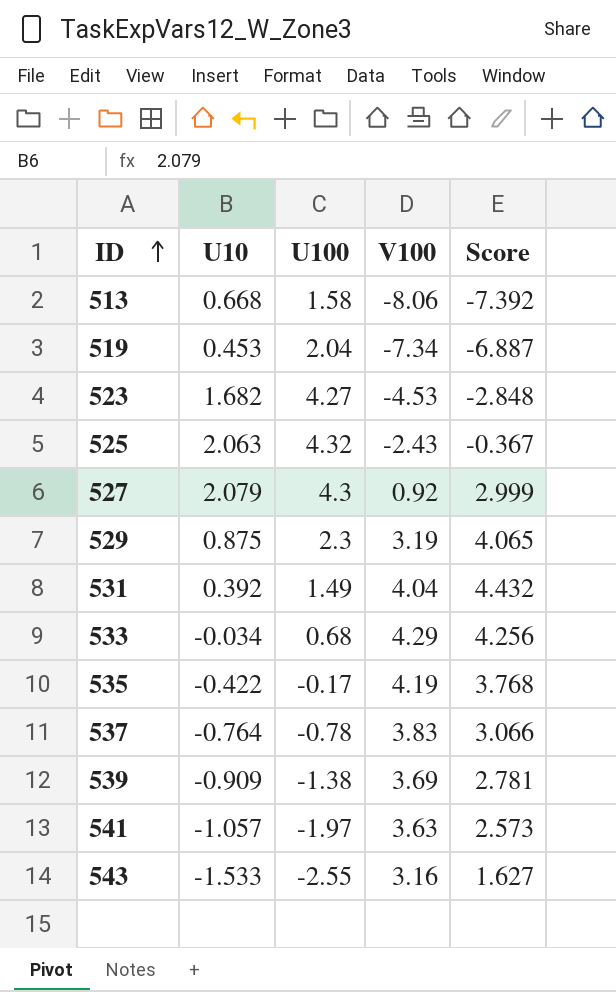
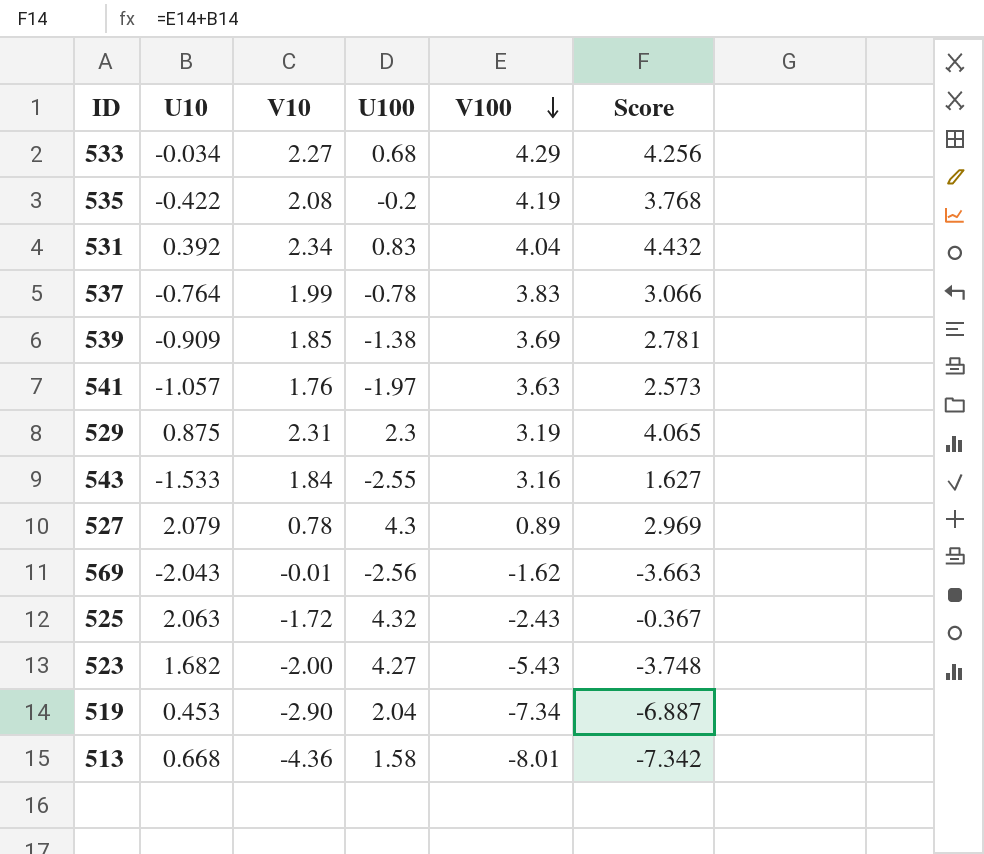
row order: ID ascending -> V100 descending
column V10 | position: none -> 3
535 | U100: -0.17 -> -0.2
531 | U100: 1.49 -> 0.83
527 | V100: 0.92 -> 0.89
527 | Score: 2.999 -> 2.969
row 569: none -> -2.043 | -0.01 | -2.56 | -1.62 | -3.663
523 | V100: -4.53 -> -5.43
523 | Score: -2.848 -> -3.748
513 | V100: -8.06 -> -8.01
513 | Score: -7.392 -> -7.342

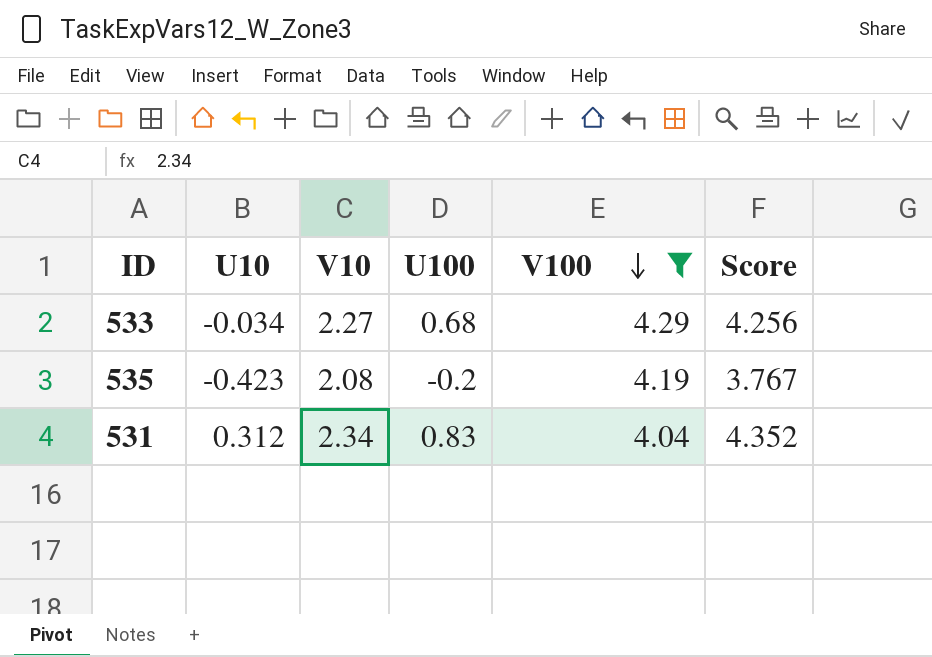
filter: none -> V100 >= 4.04
535 | U10: -0.422 -> -0.423
535 | Score: 3.768 -> 3.767
531 | U10: 0.392 -> 0.312
531 | Score: 4.432 -> 4.352

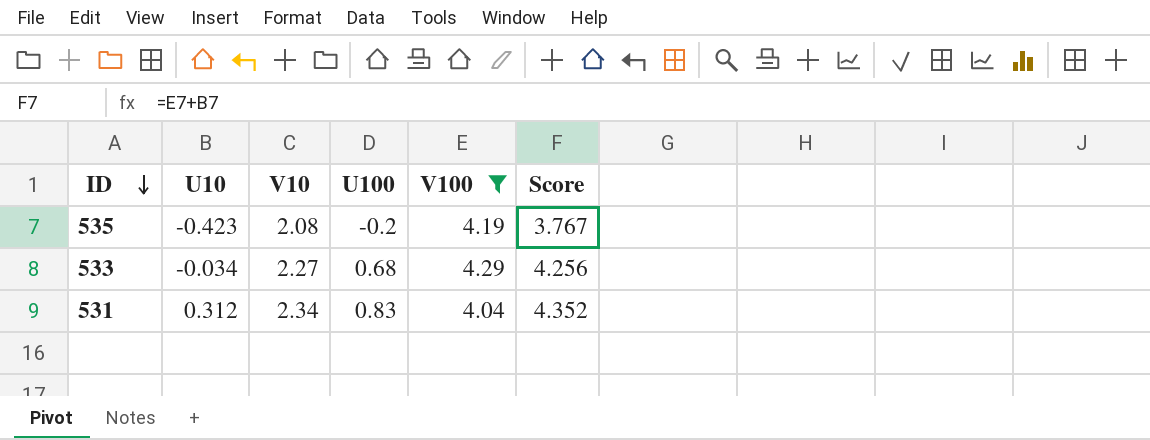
row order: V100 descending -> ID descending

